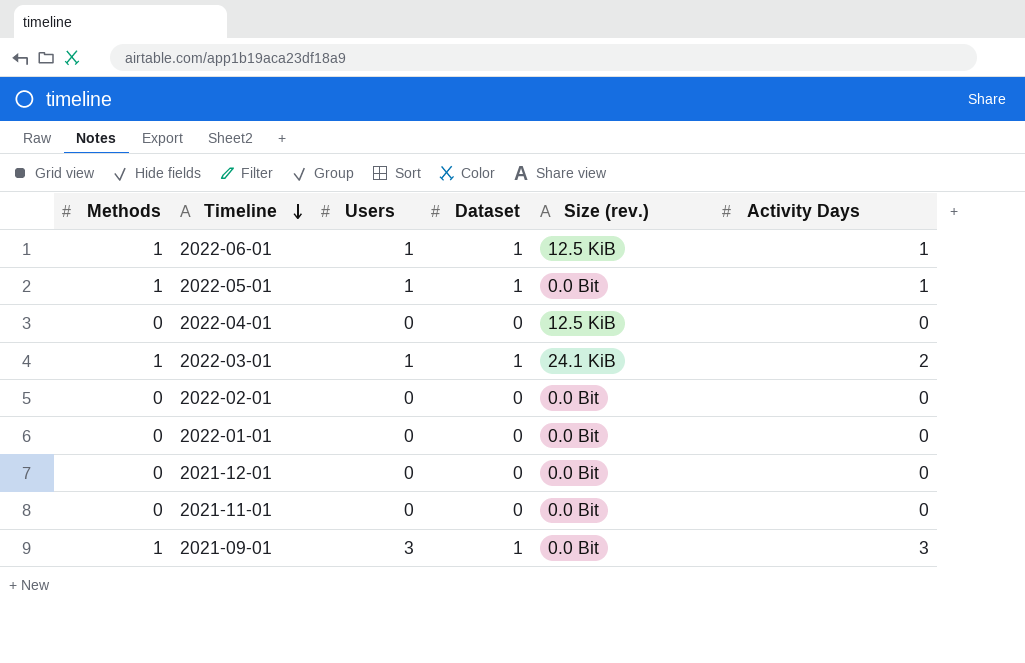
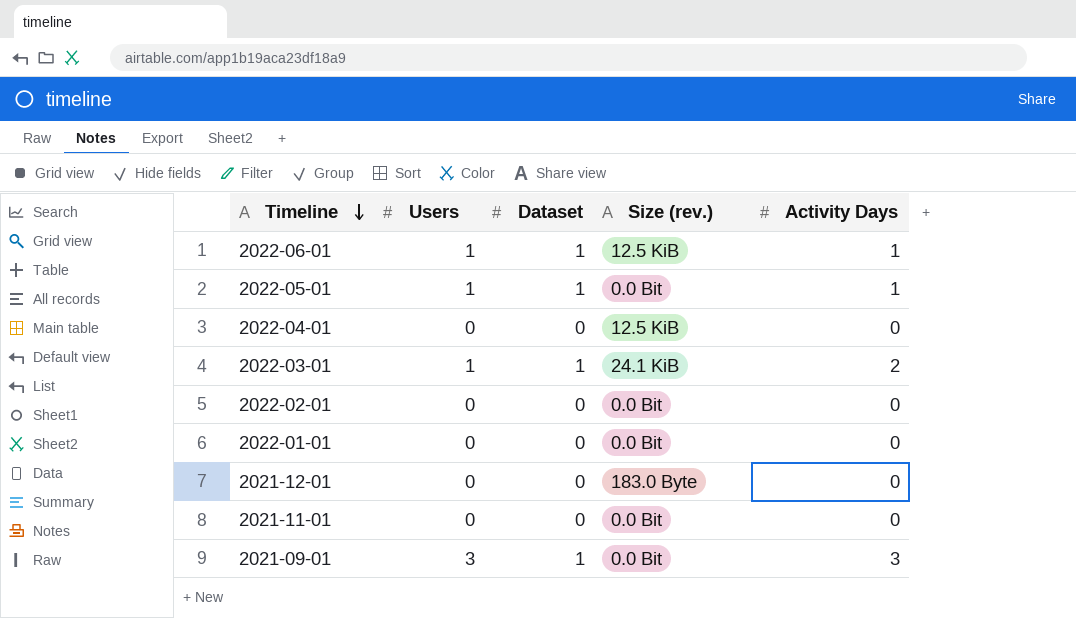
column Methods | position: 1 -> none
2021-12-01 | Size (rev.): 0.0 Bit -> 183.0 Byte

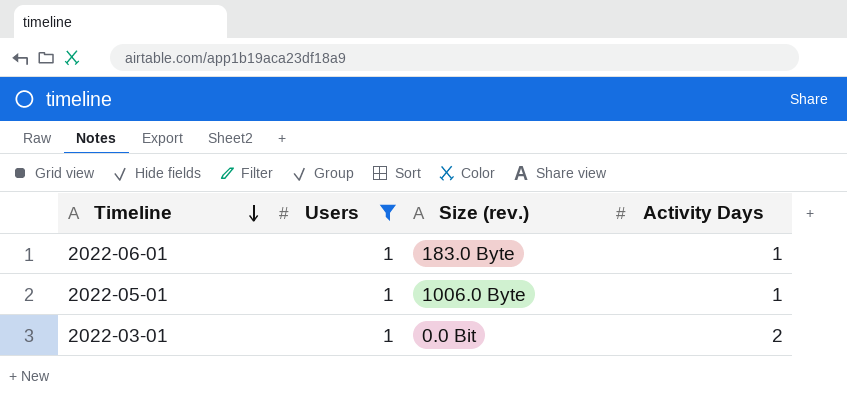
filter: none -> Users = 1
column Dataset | position: 3 -> none
2022-06-01 | Size (rev.): 12.5 KiB -> 183.0 Byte
2022-05-01 | Size (rev.): 0.0 Bit -> 1006.0 Byte
2022-03-01 | Size (rev.): 24.1 KiB -> 0.0 Bit

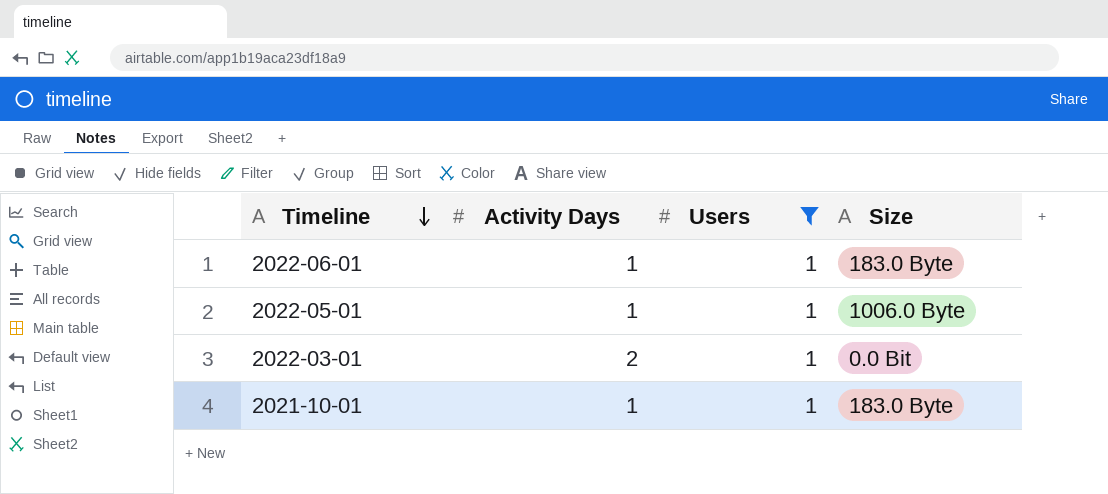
column Activity Days | position: 4 -> 2
column name: Size (rev.) -> Size
row 2021-10-01: none -> 1 | 1 | 183.0 Byte

